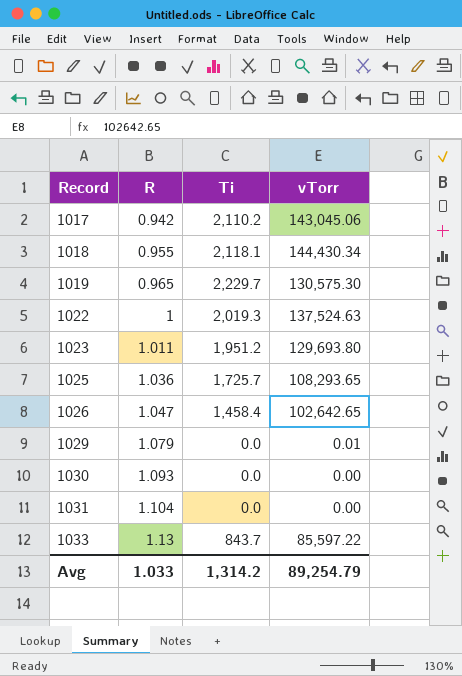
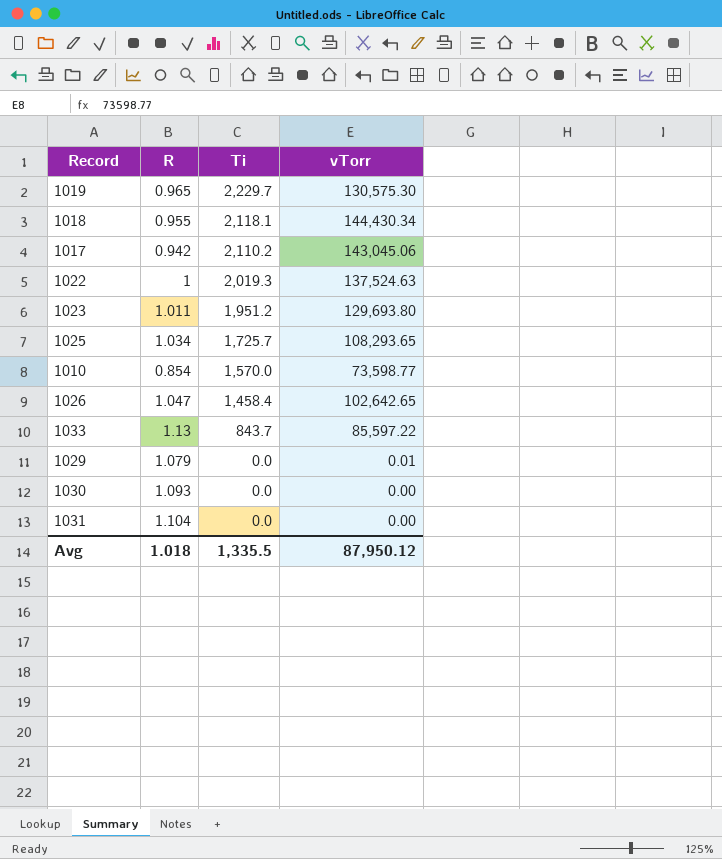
row order: Record ascending -> Ti descending
1025 | R: 1.036 -> 1.034
row 1010: none -> 0.854 | 1,570.0 | 73,598.77
Avg | R: 1.033 -> 1.018
Avg | Ti: 1,314.2 -> 1,335.5
Avg | vTorr: 89,254.79 -> 87,950.12

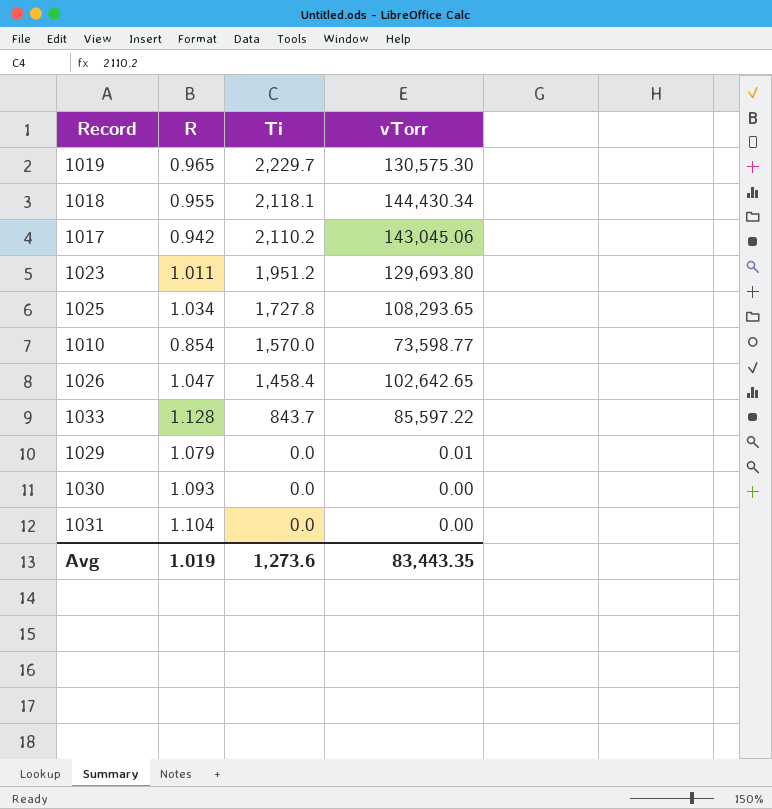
row 1022: 1 | 2,019.3 | 137,524.63 -> none
1025 | Ti: 1,725.7 -> 1,727.8
1033 | R: 1.13 -> 1.128
Avg | R: 1.018 -> 1.019
Avg | Ti: 1,335.5 -> 1,273.6
Avg | vTorr: 87,950.12 -> 83,443.35

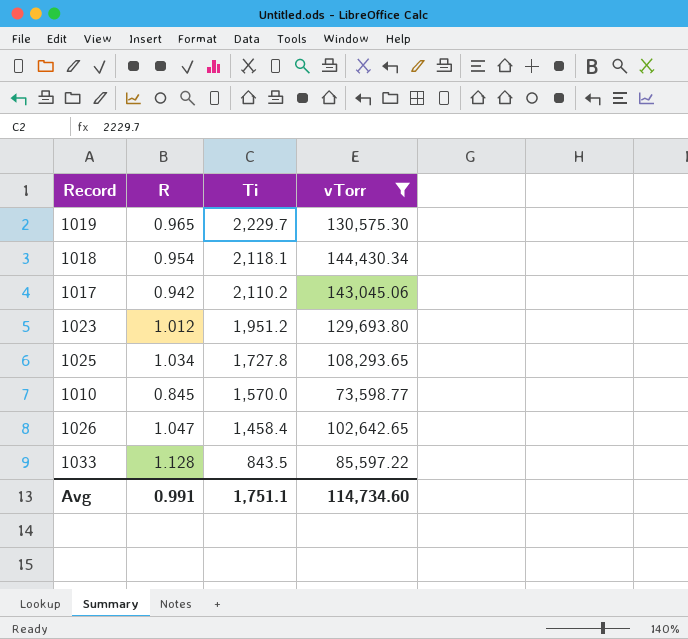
filter: none -> vTorr >= 73,598.77
1018 | R: 0.955 -> 0.954
1023 | R: 1.011 -> 1.012
1010 | R: 0.854 -> 0.845
1033 | Ti: 843.7 -> 843.5
Avg | R: 1.019 -> 0.991
Avg | Ti: 1,273.6 -> 1,751.1
Avg | vTorr: 83,443.35 -> 114,734.60

